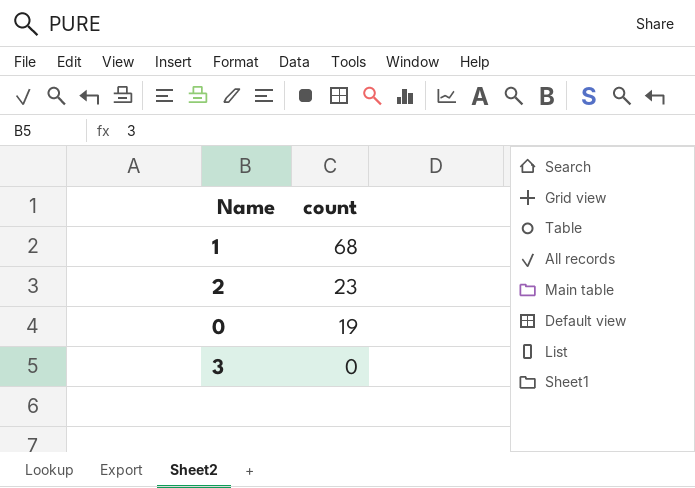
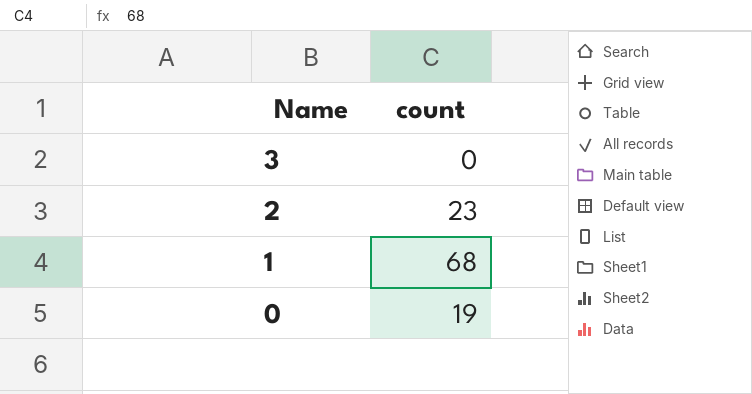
row order: count descending -> Name descending

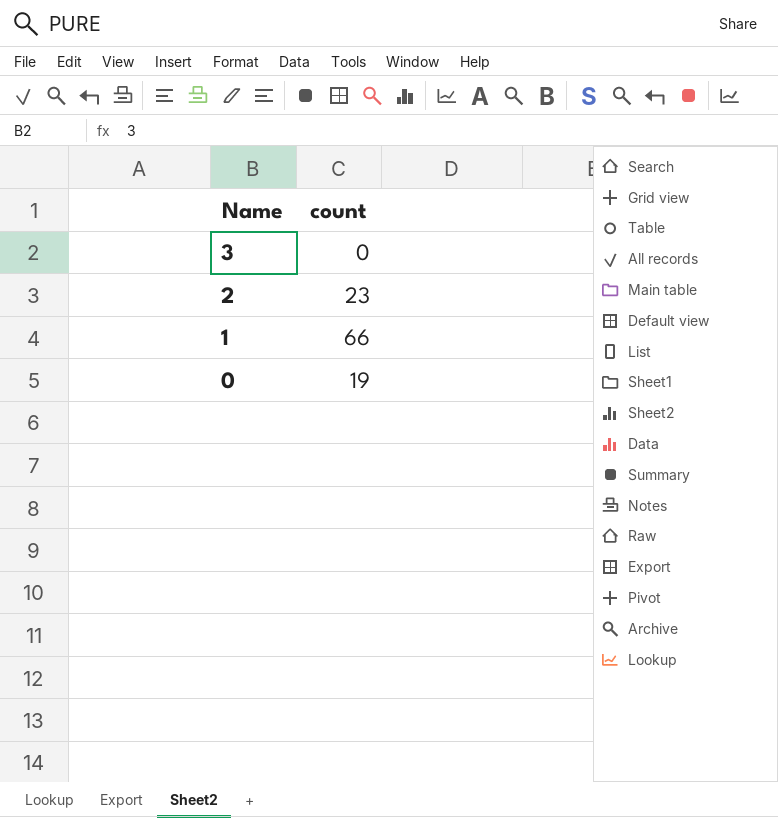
1 | count: 68 -> 66

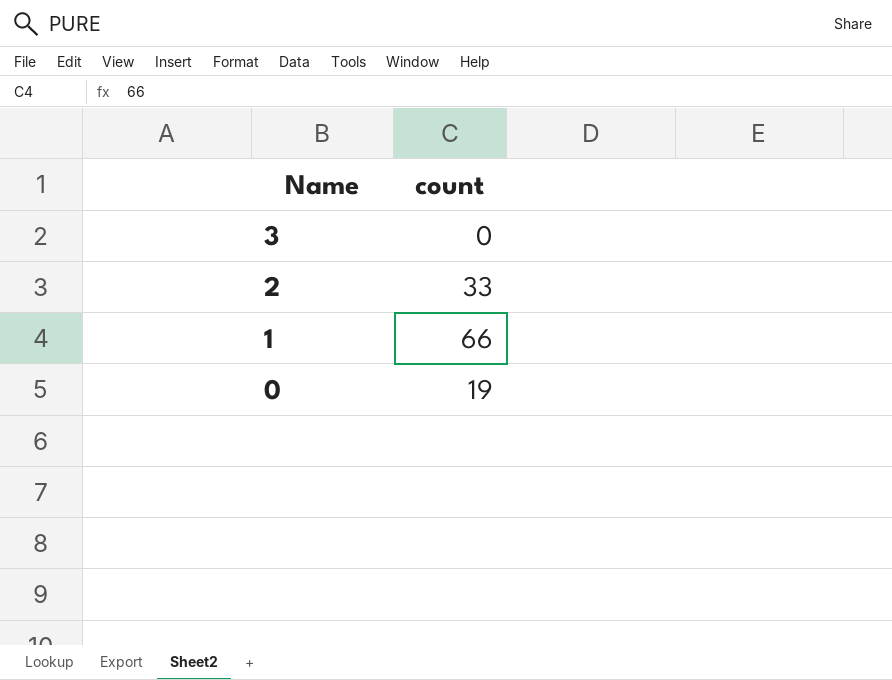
2 | count: 23 -> 33

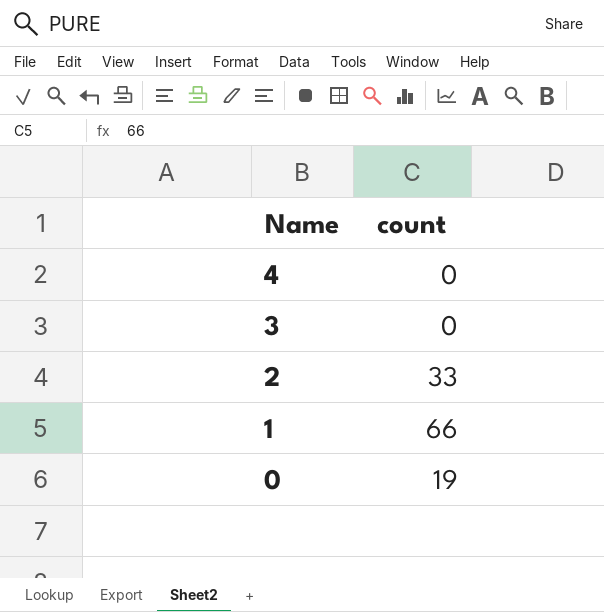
row 4: none -> 0

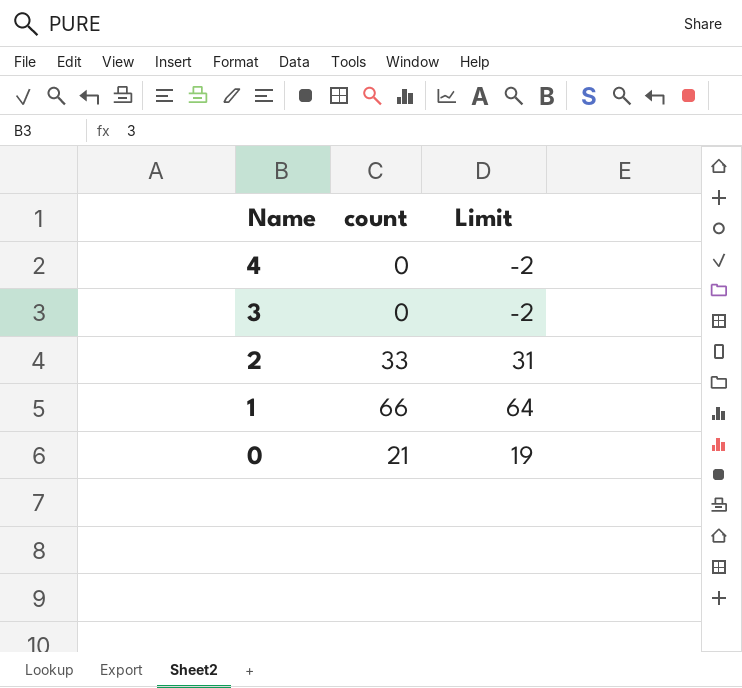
column Limit | formula: none -> [count] - 2
0 | count: 19 -> 21

